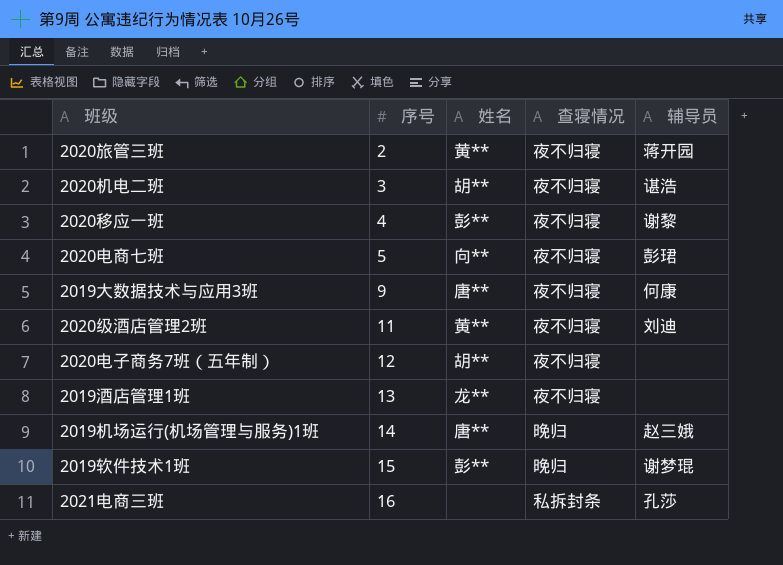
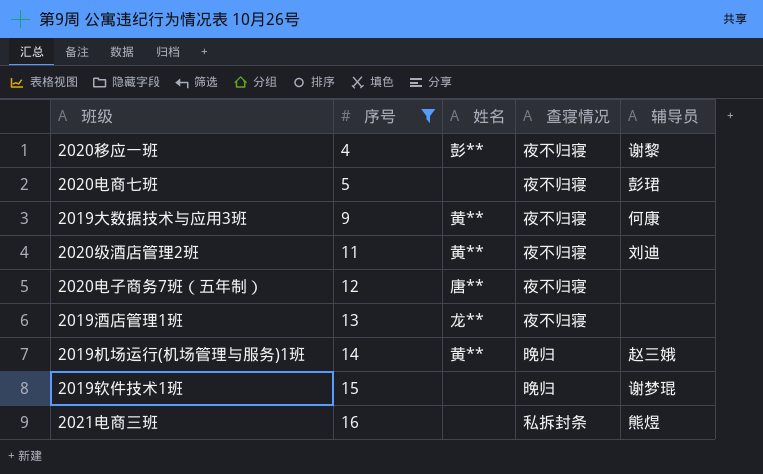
filter: none -> 序号 >= 4
2020电商七班 | 姓名: 向** -> none
2019大数据技术与应用3班 | 姓名: 唐** -> 黄**
2020电子商务7班（五年制） | 姓名: 胡** -> 唐**
2019机场运行(机场管理与服务)1班 | 姓名: 唐** -> 黄**
2019软件技术1班 | 姓名: 彭** -> none
2021电商三班 | 辅导员: 孔莎 -> 熊煜

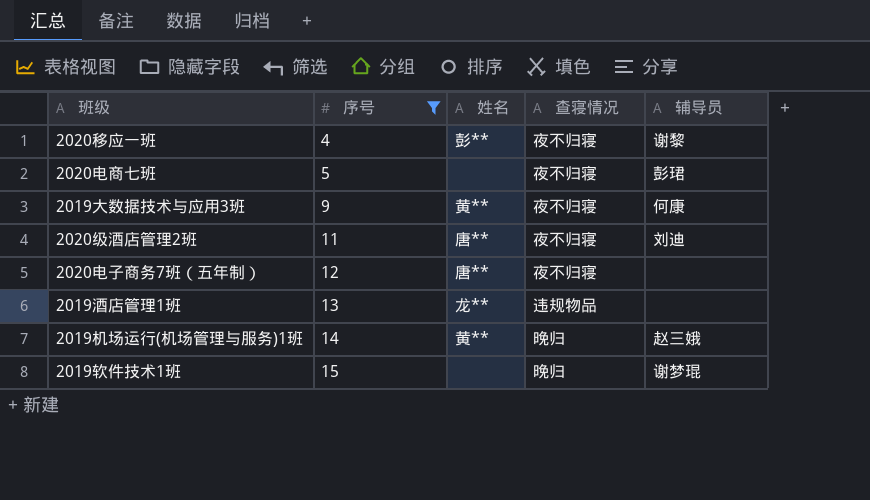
row 2021电商三班: 16 | none | 私拆封条 | 熊煜 -> none
2020级酒店管理2班 | 姓名: 黄** -> 唐**
2019酒店管理1班 | 查寝情况: 夜不归寝 -> 违规物品

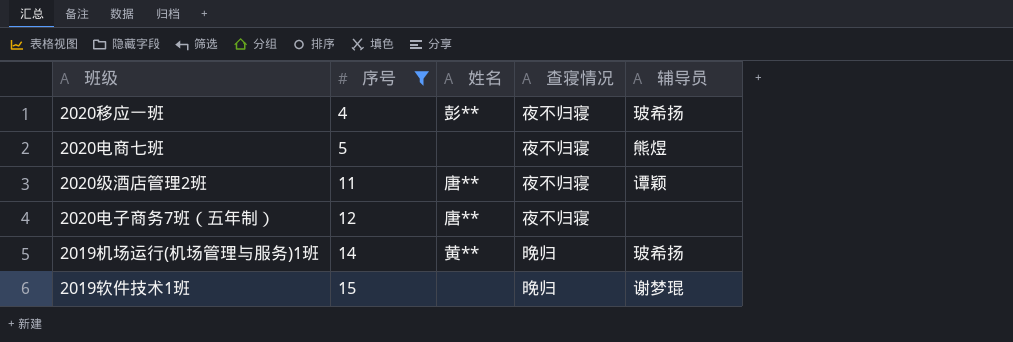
row 2019大数据技术与应用3班: 9 | 黄** | 夜不归寝 | 何康 -> none
row 2019酒店管理1班: 13 | 龙** | 违规物品 | none -> none
2020移应一班 | 辅导员: 谢黎 -> 玻希扬
2020电商七班 | 辅导员: 彭珺 -> 熊煜
2020级酒店管理2班 | 辅导员: 刘迪 -> 谭颖
2019机场运行(机场管理与服务)1班 | 辅导员: 赵三娥 -> 玻希扬

